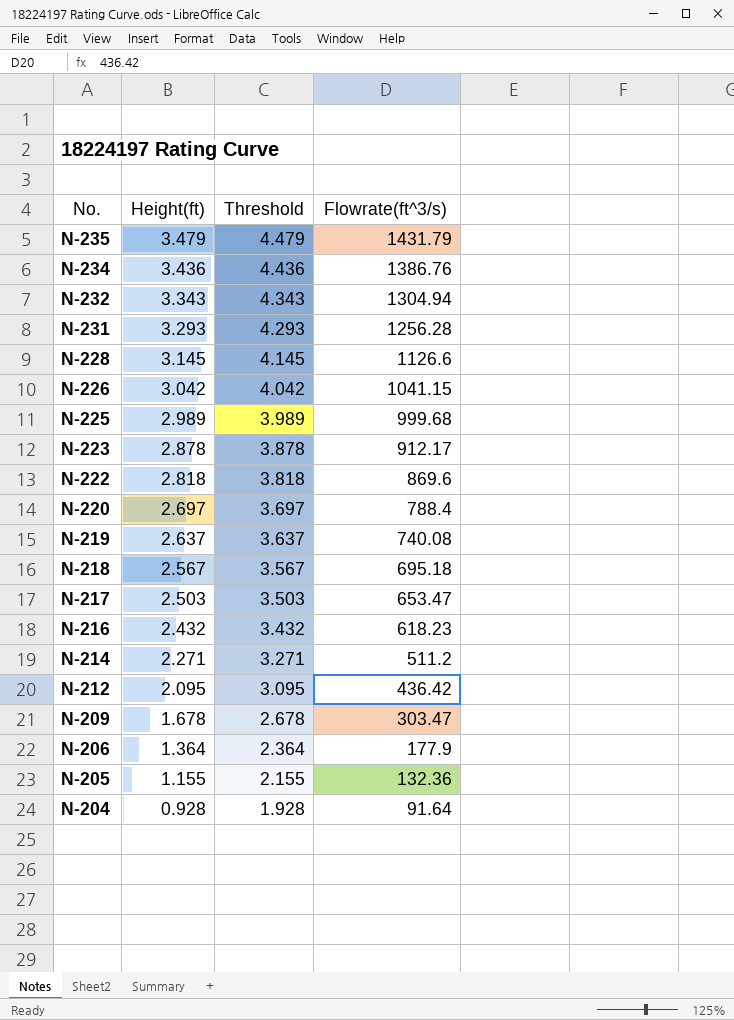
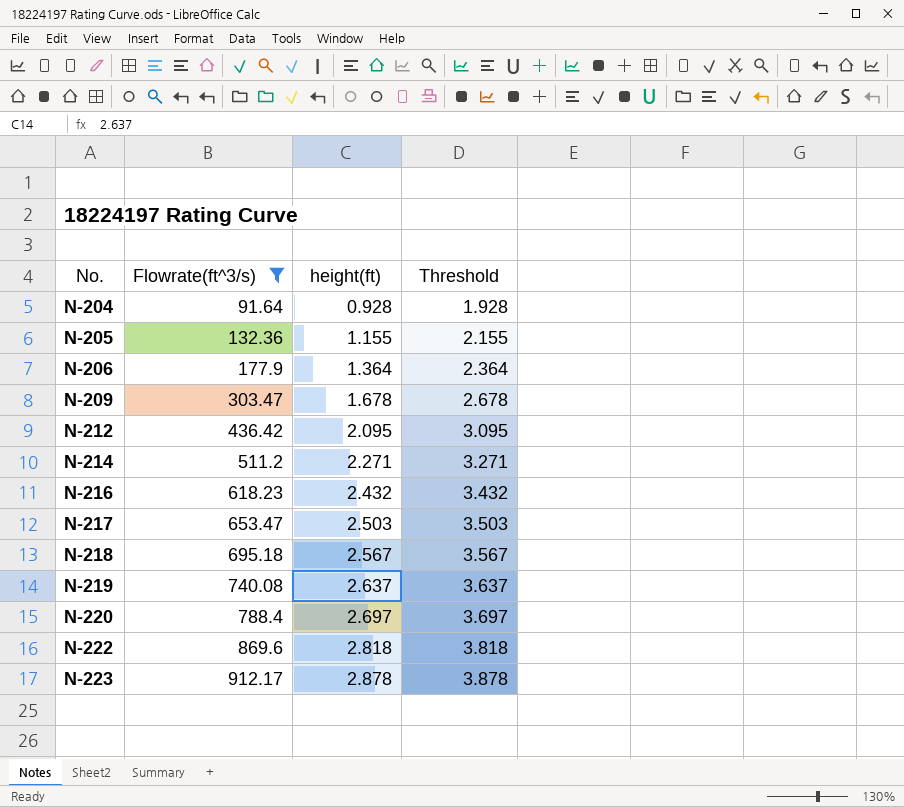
filter: none -> Flowrate(ft^3/s) <= 912.17
row order: No. descending -> No. ascending
column Flowrate(ft^3/s) | position: 4 -> 2
column name: Height(ft) -> height(ft)

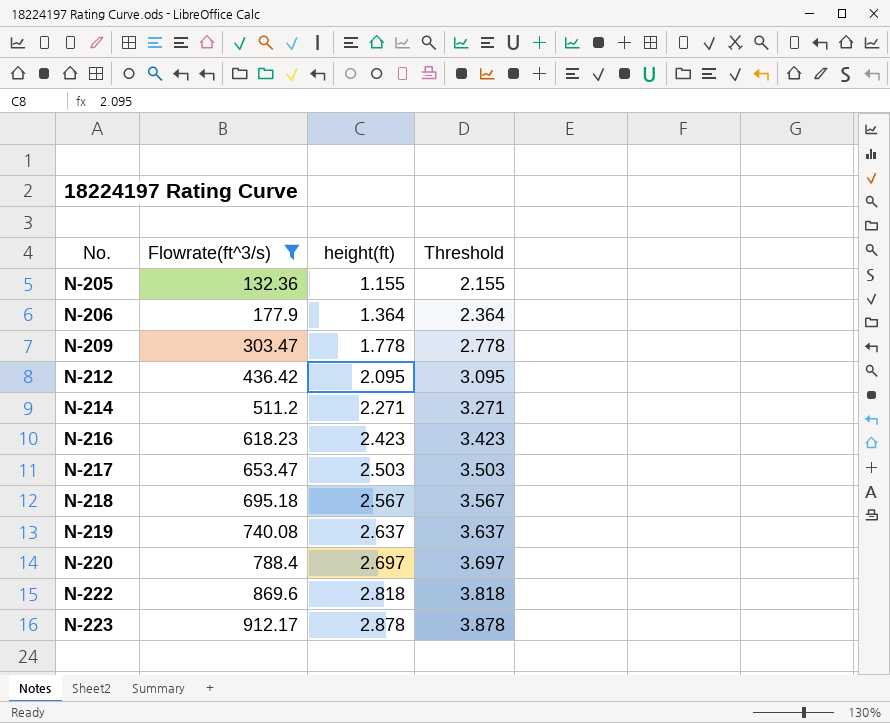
row N-204: 91.64 | 0.928 | 1.928 -> none
N-209 | height(ft): 1.678 -> 1.778
N-209 | Threshold: 2.678 -> 2.778
N-216 | height(ft): 2.432 -> 2.423
N-216 | Threshold: 3.432 -> 3.423

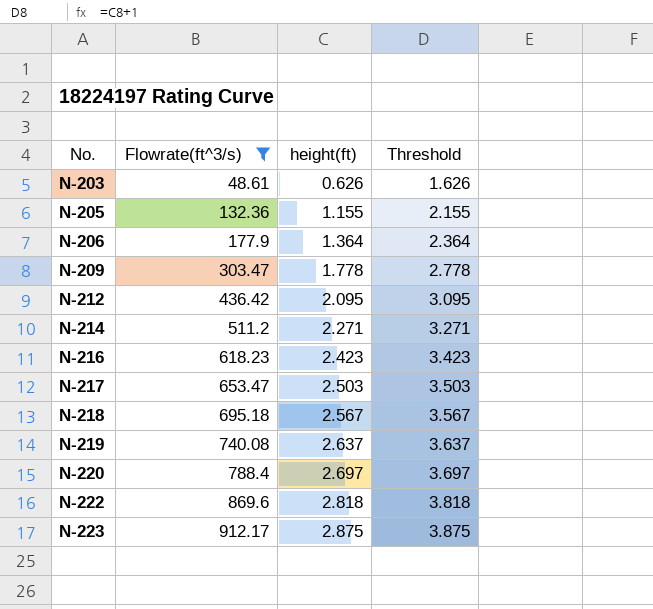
row N-203: none -> 48.61 | 0.626 | 1.626
N-223 | height(ft): 2.878 -> 2.875
N-223 | Threshold: 3.878 -> 3.875

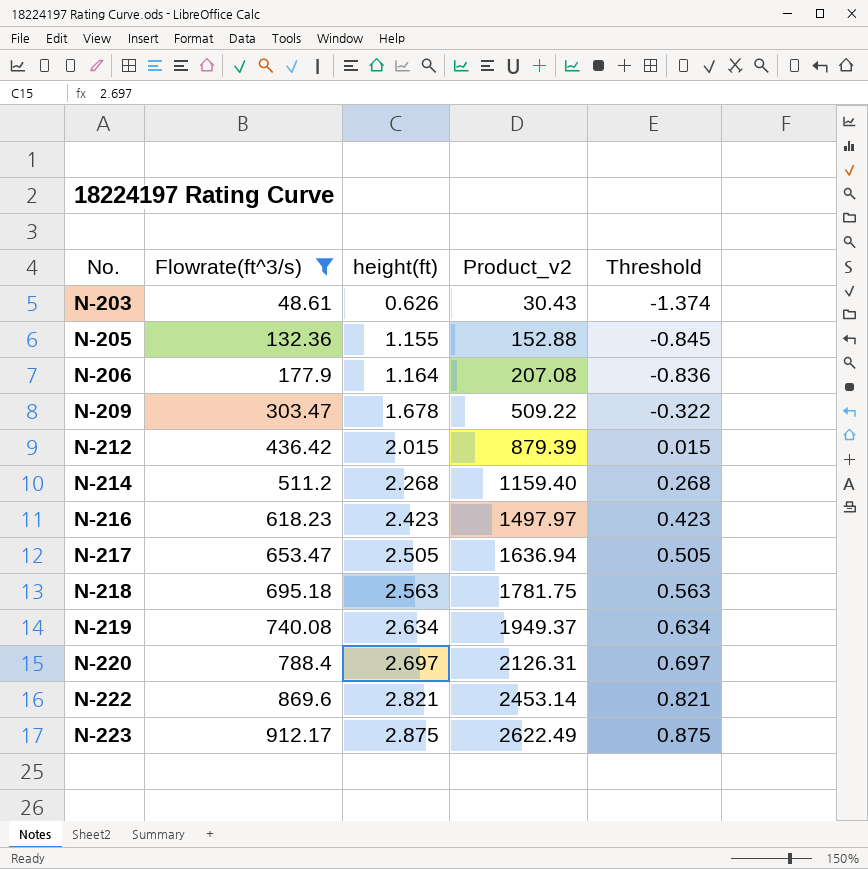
column Product_v2 | formula: none -> [Flowrate(ft^3/s)] * [height(ft)]
column Threshold | formula: [height(ft)] + 1 -> [height(ft)] - 2
N-206 | height(ft): 1.364 -> 1.164
N-209 | height(ft): 1.778 -> 1.678
N-212 | height(ft): 2.095 -> 2.015
N-214 | height(ft): 2.271 -> 2.268
N-217 | height(ft): 2.503 -> 2.505
N-218 | height(ft): 2.567 -> 2.563
N-219 | height(ft): 2.637 -> 2.634
N-222 | height(ft): 2.818 -> 2.821

